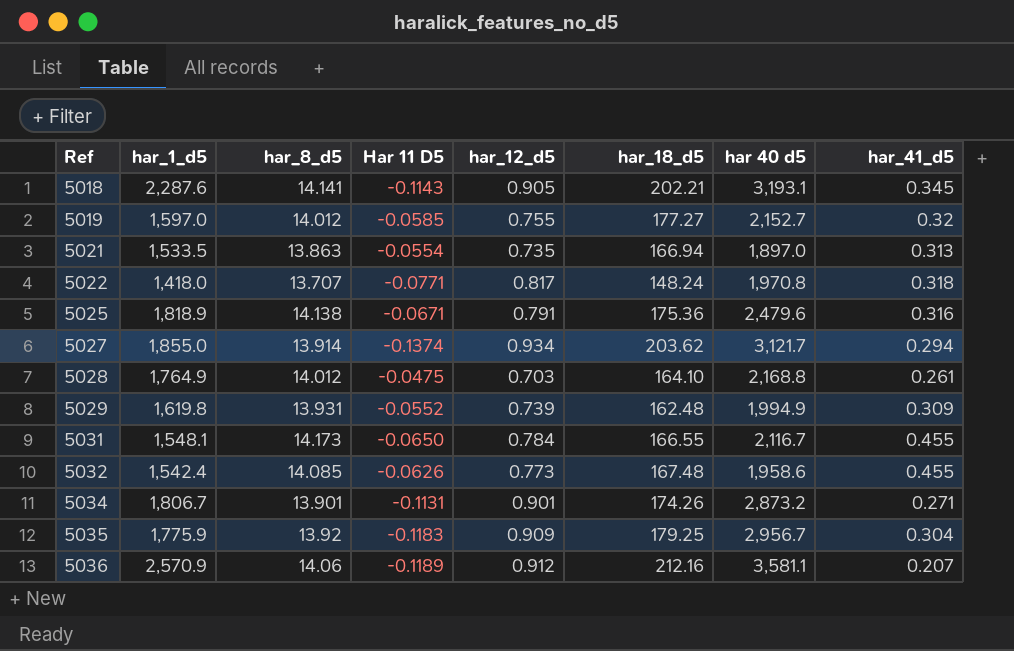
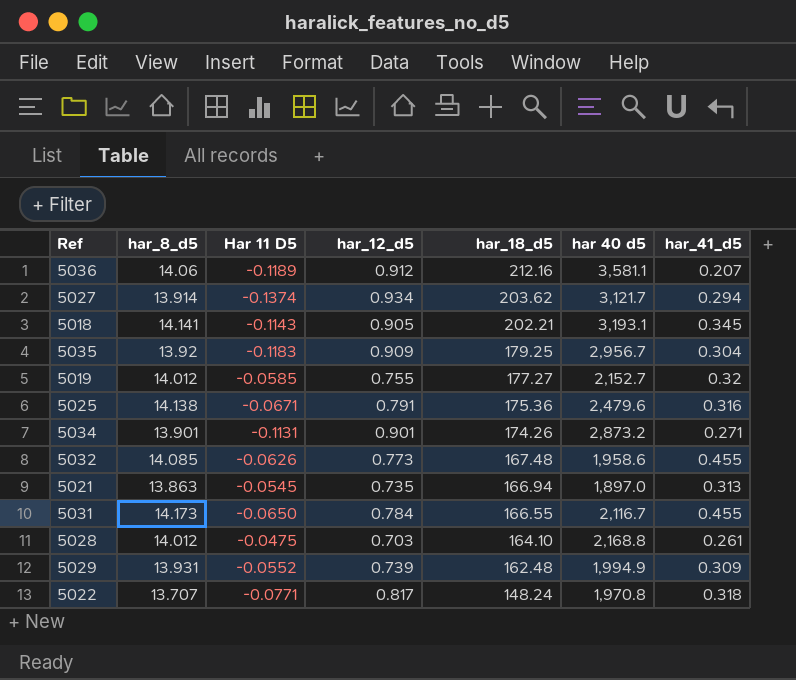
row order: Ref ascending -> har_18_d5 descending
column har_1_d5 | position: 2 -> none
5021 | Har 11 D5: -0.0554 -> -0.0545

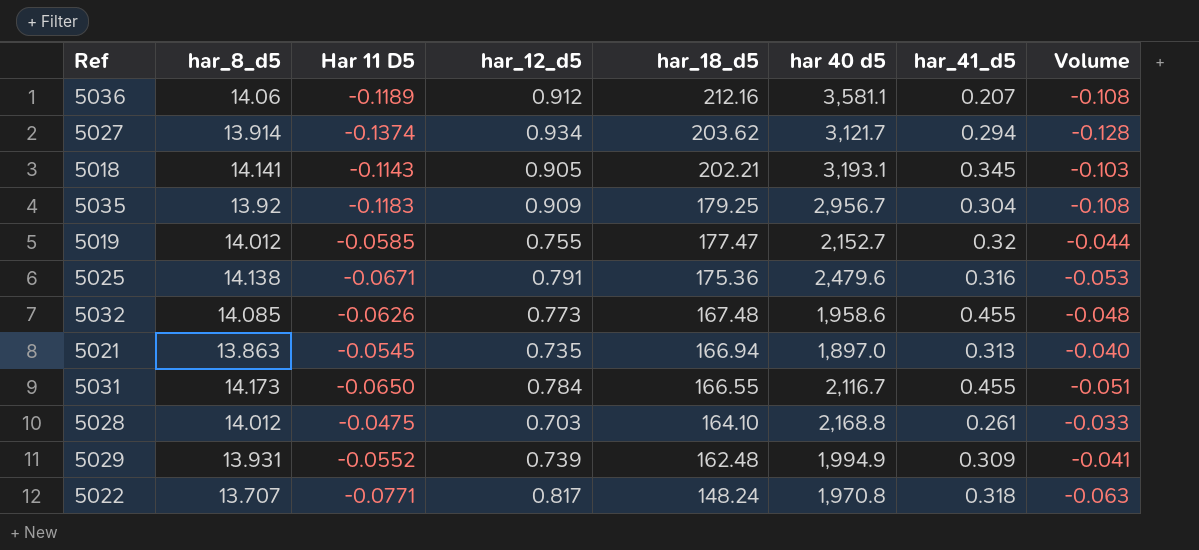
column Volume | formula: none -> [Har 11 D5] * [har_12_d5]
row 5034: 13.901 | -0.1131 | 0.901 | 174.26 | 2,873.2 | 0.271 -> none
5019 | har_18_d5: 177.27 -> 177.47

